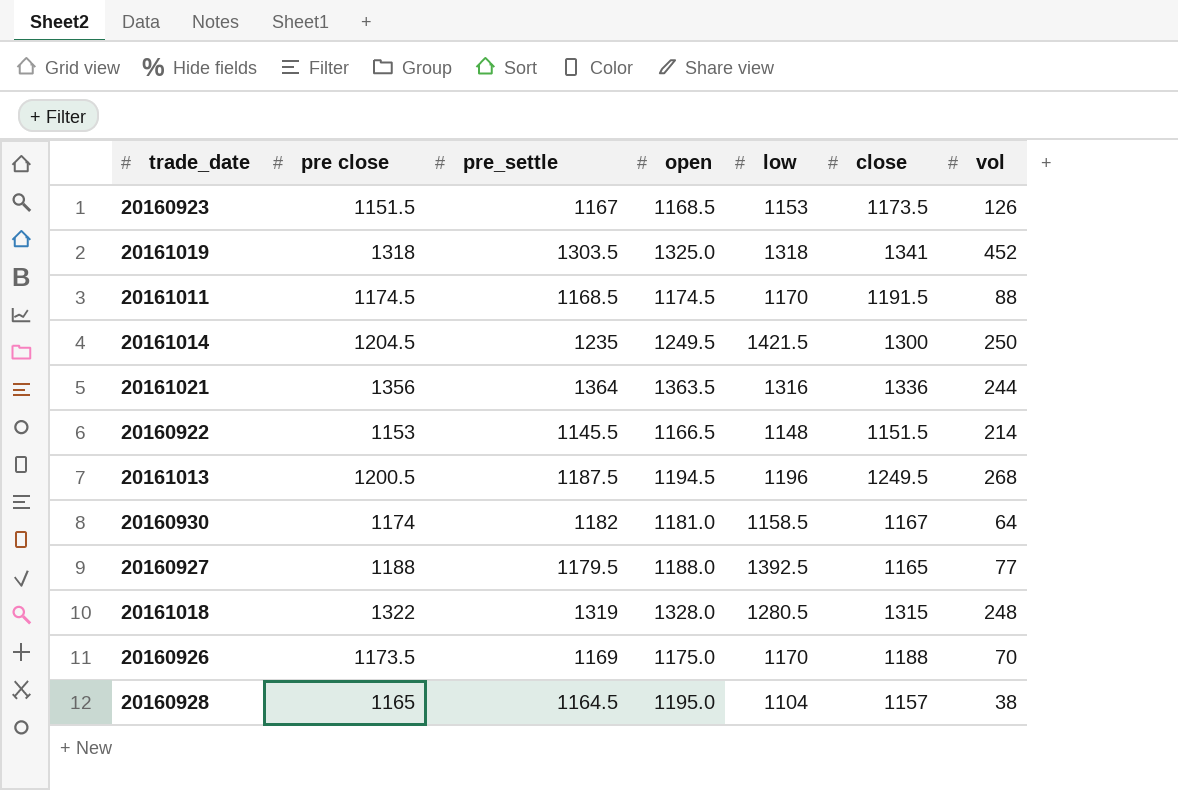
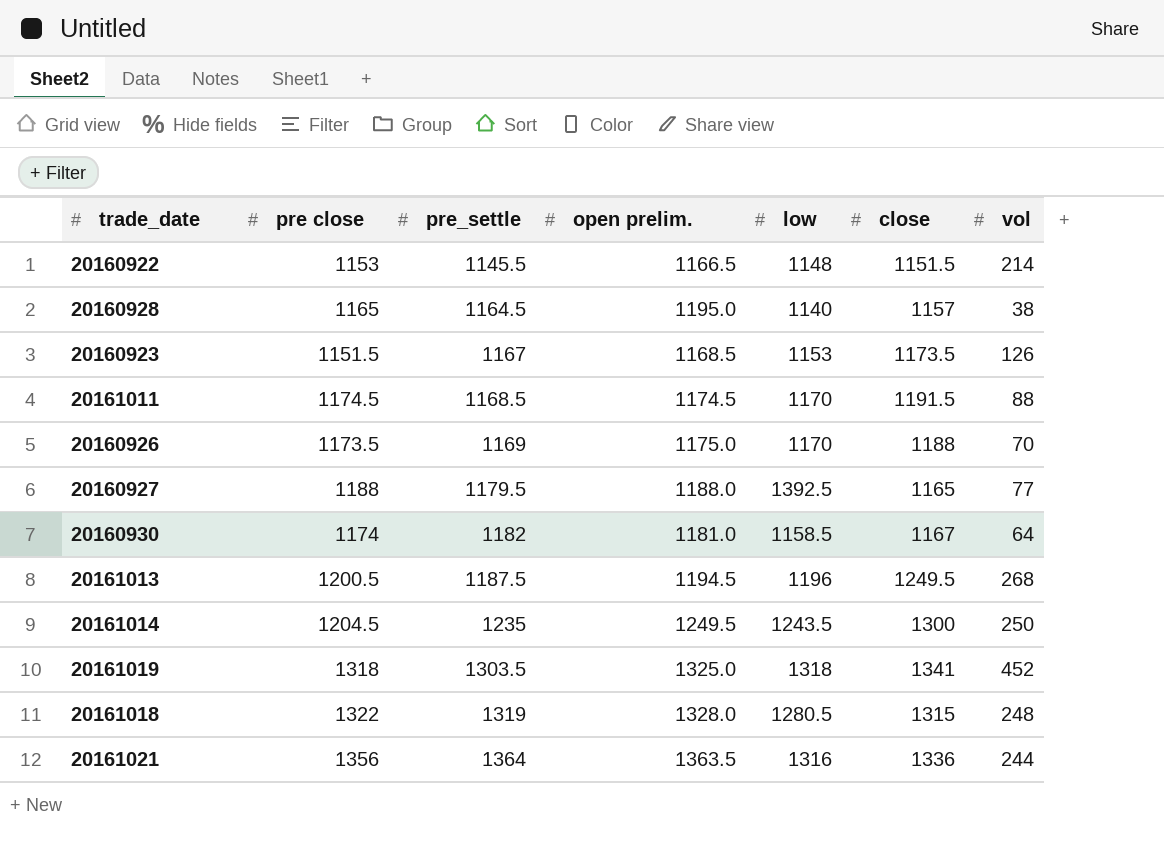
row order: none -> pre_settle ascending
column name: open -> open prelim.
20160928 | low: 1104 -> 1140
20161014 | low: 1421.5 -> 1243.5

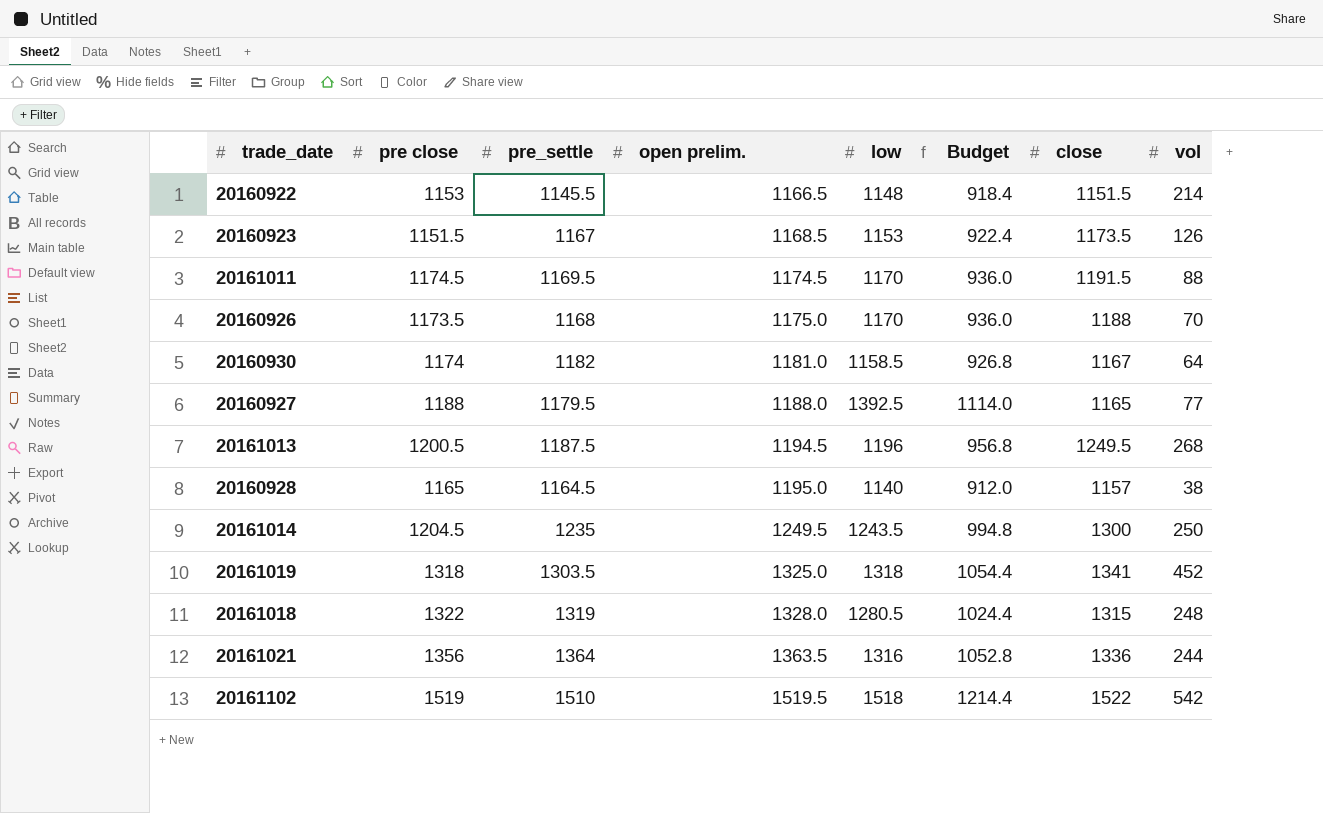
row order: pre_settle ascending -> open prelim. ascending
column Budget | formula: none -> [low] * 0.8
20161011 | pre_settle: 1168.5 -> 1169.5
20160926 | pre_settle: 1169 -> 1168
row 20161102: none -> 1519 | 1510 | 1519.5 | 1518 | 1214.4 | 1522 | 542

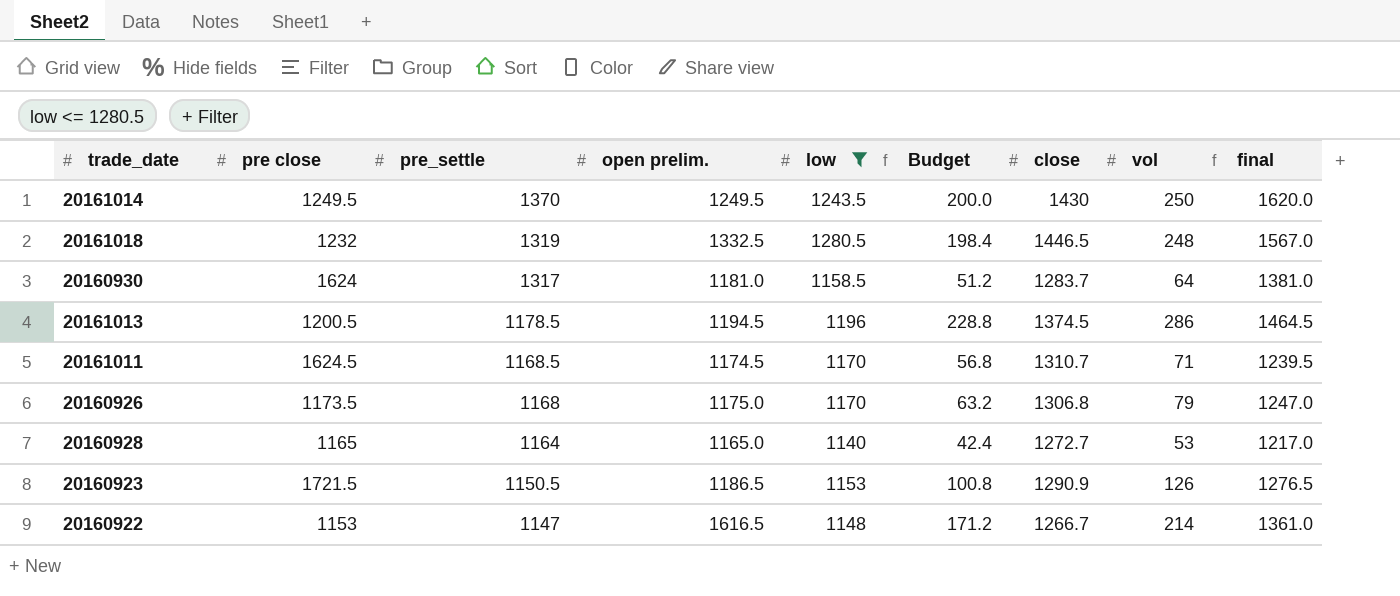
filter: none -> low <= 1280.5
row order: open prelim. ascending -> pre_settle descending
column Budget | formula: [low] * 0.8 -> [vol] * 0.8
column final | formula: none -> [pre_settle] + [vol]
20161014 | pre close: 1204.5 -> 1249.5
20161014 | pre_settle: 1235 -> 1370
20161014 | close: 1300 -> 1430
20161018 | pre close: 1322 -> 1232
20161018 | open prelim.: 1328.0 -> 1332.5
20161018 | close: 1315 -> 1446.5
20160930 | pre close: 1174 -> 1624
20160930 | pre_settle: 1182 -> 1317
20160930 | close: 1167 -> 1283.7
20161013 | pre_settle: 1187.5 -> 1178.5
20161013 | close: 1249.5 -> 1374.5
20161013 | vol: 268 -> 286
20161011 | pre close: 1174.5 -> 1624.5
20161011 | pre_settle: 1169.5 -> 1168.5
20161011 | close: 1191.5 -> 1310.7
20161011 | vol: 88 -> 71
20160926 | close: 1188 -> 1306.8
20160926 | vol: 70 -> 79
20160928 | pre_settle: 1164.5 -> 1164
20160928 | open prelim.: 1195.0 -> 1165.0
20160928 | close: 1157 -> 1272.7
20160928 | vol: 38 -> 53
20160923 | pre close: 1151.5 -> 1721.5
20160923 | pre_settle: 1167 -> 1150.5
20160923 | open prelim.: 1168.5 -> 1186.5
20160923 | close: 1173.5 -> 1290.9
20160922 | pre_settle: 1145.5 -> 1147
20160922 | open prelim.: 1166.5 -> 1616.5
20160922 | close: 1151.5 -> 1266.7

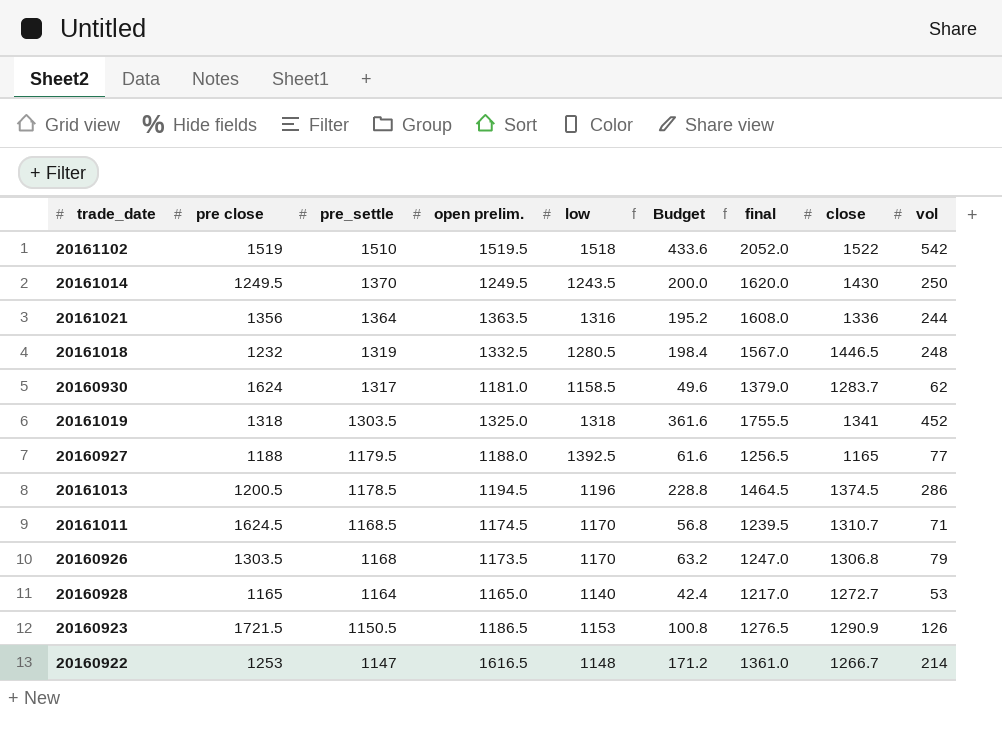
filter: low <= 1280.5 -> none
column final | position: 9 -> 7
20160930 | Budget: 51.2 -> 49.6
20160930 | final: 1381.0 -> 1379.0
20160930 | vol: 64 -> 62
20160926 | pre close: 1173.5 -> 1303.5
20160926 | open prelim.: 1175.0 -> 1173.5
20160922 | pre close: 1153 -> 1253

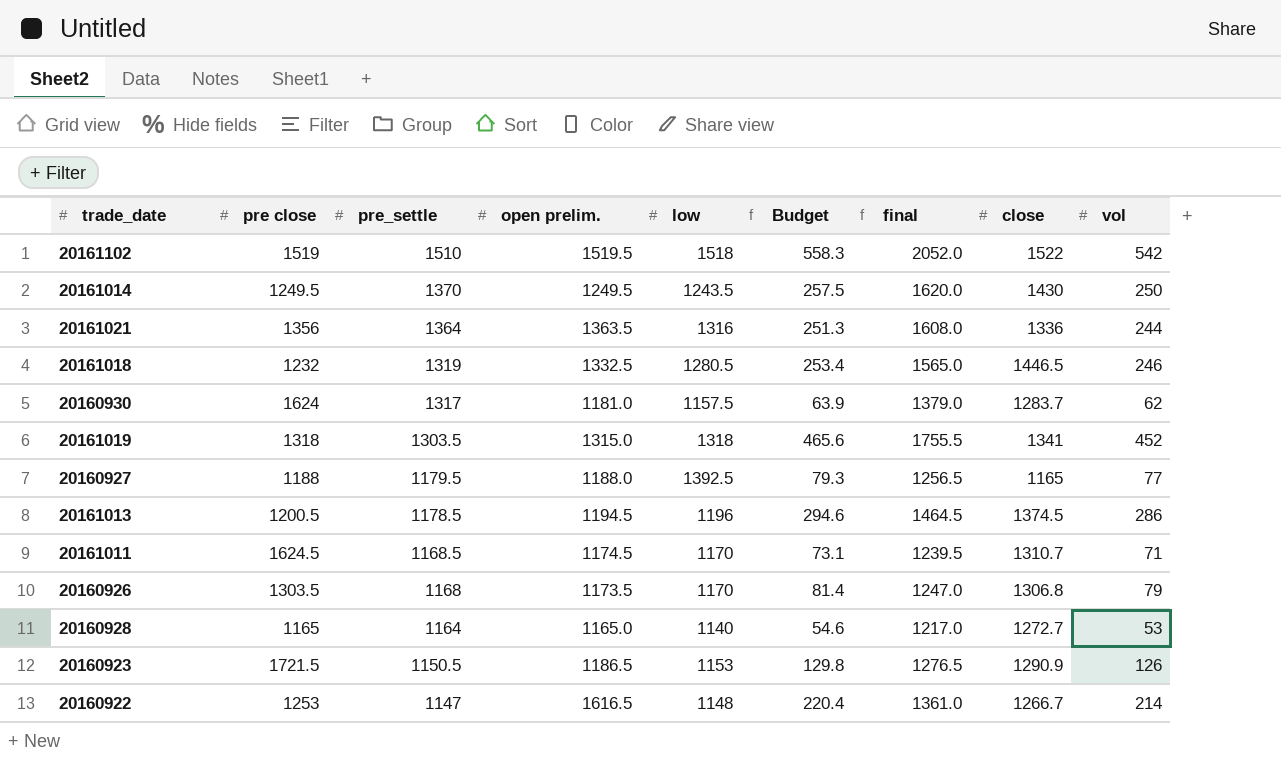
column Budget | formula: [vol] * 0.8 -> [vol] * 1.03
20161018 | final: 1567.0 -> 1565.0
20161018 | vol: 248 -> 246
20160930 | low: 1158.5 -> 1157.5
20161019 | open prelim.: 1325.0 -> 1315.0

